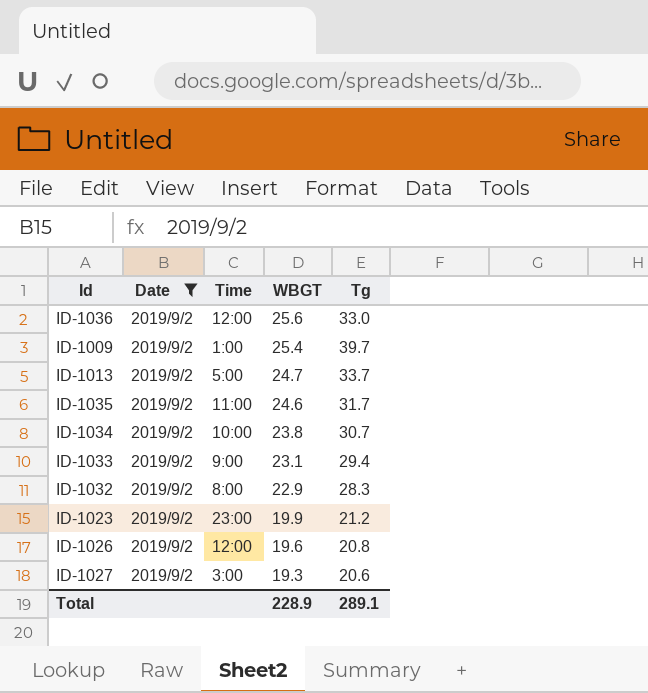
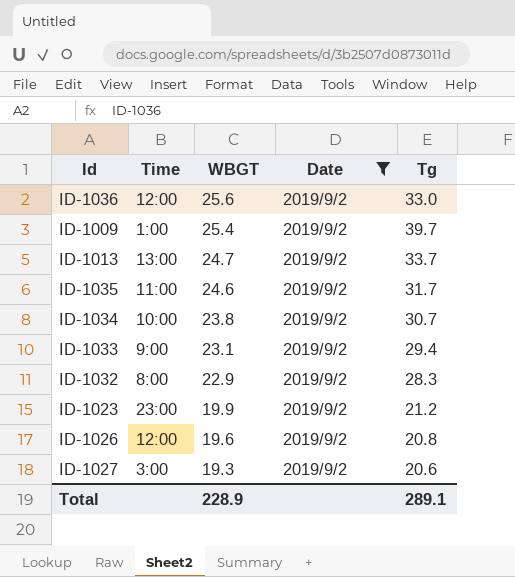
column Date | position: 2 -> 4
ID-1013 | Time: 5:00 -> 13:00

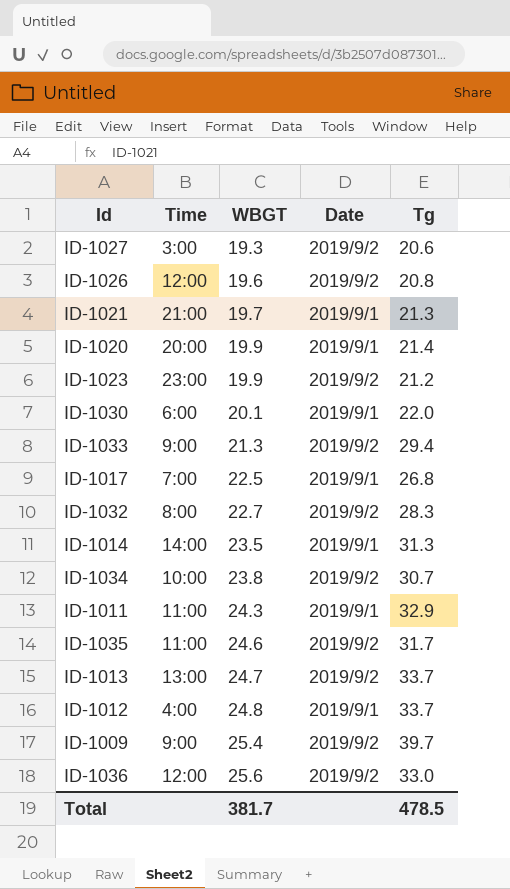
filter: Date = 2019/9/2 -> none
row order: WBGT descending -> WBGT ascending
ID-1033 | WBGT: 23.1 -> 21.3
ID-1032 | WBGT: 22.9 -> 22.7
ID-1009 | Time: 1:00 -> 9:00
Total | WBGT: 228.9 -> 381.7
Total | Tg: 289.1 -> 478.5

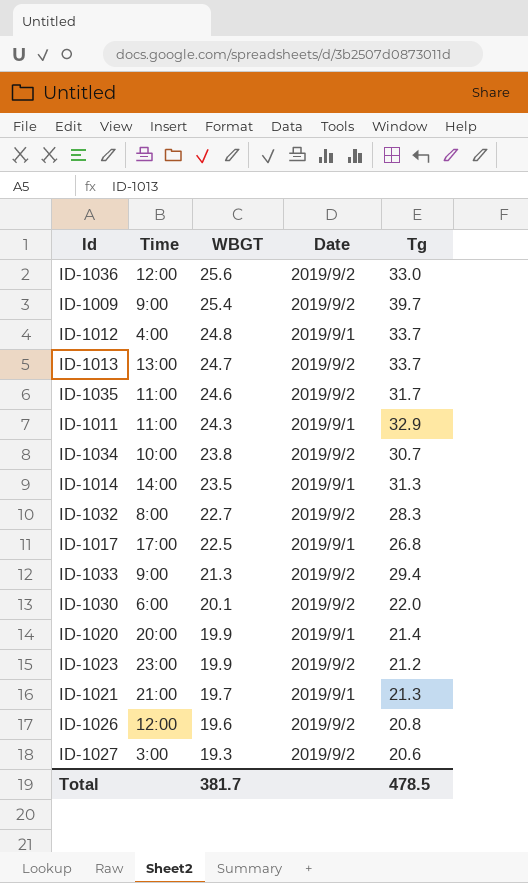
row order: WBGT ascending -> WBGT descending
ID-1017 | Time: 7:00 -> 17:00
ID-1030 | Date: 2019/9/1 -> 2019/9/2

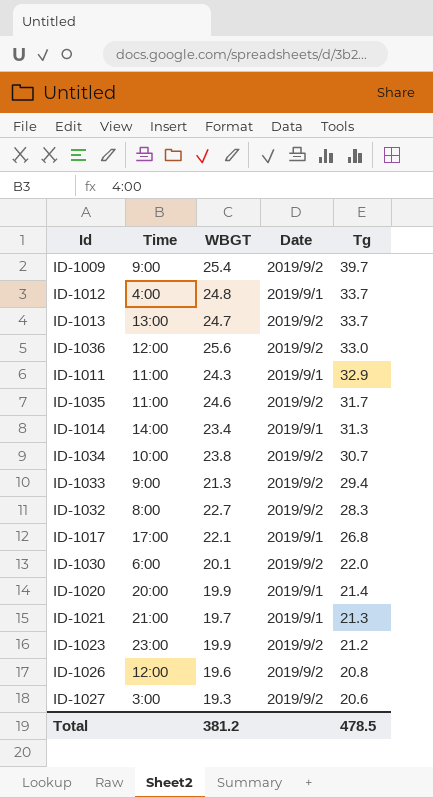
row order: WBGT descending -> Tg descending
ID-1014 | WBGT: 23.5 -> 23.4
ID-1017 | WBGT: 22.5 -> 22.1
Total | WBGT: 381.7 -> 381.2

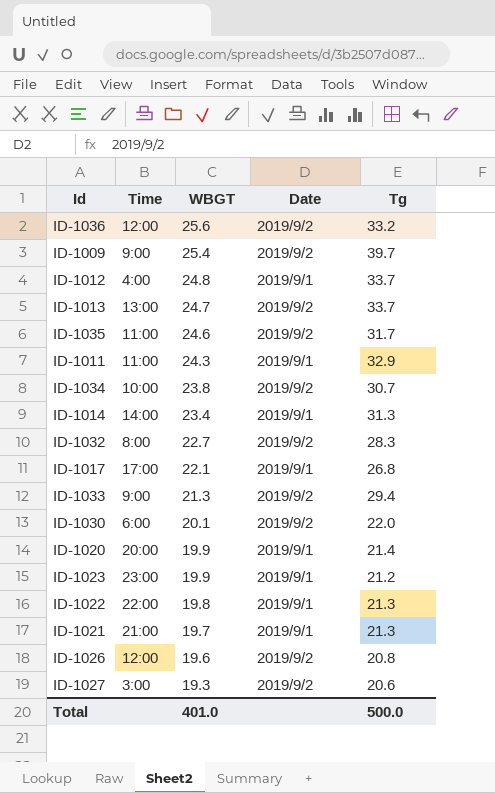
row order: Tg descending -> WBGT descending
ID-1036 | Tg: 33.0 -> 33.2
ID-1023 | Date: 2019/9/2 -> 2019/9/1
row ID-1022: none -> 22:00 | 19.8 | 2019/9/1 | 21.3
Total | WBGT: 381.2 -> 401.0
Total | Tg: 478.5 -> 500.0

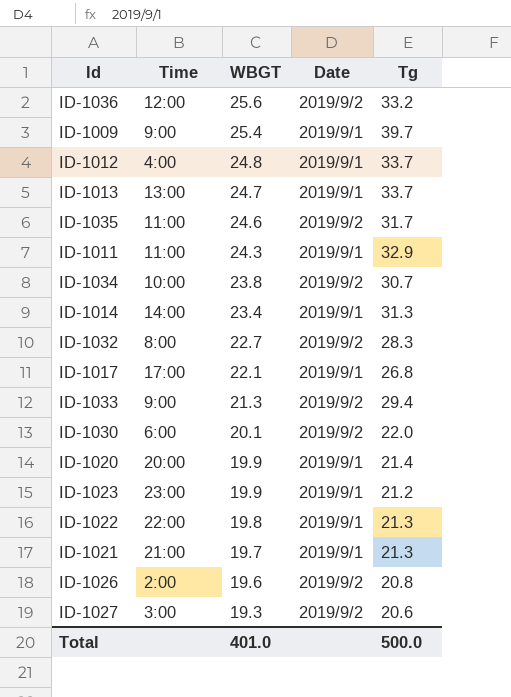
ID-1009 | Date: 2019/9/2 -> 2019/9/1
ID-1013 | Date: 2019/9/2 -> 2019/9/1
ID-1026 | Time: 12:00 -> 2:00

